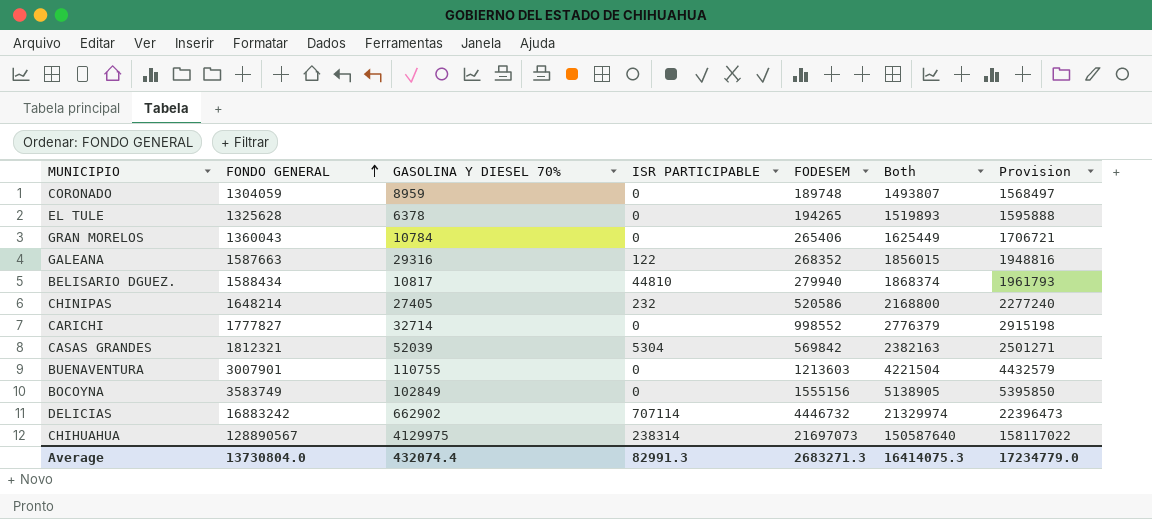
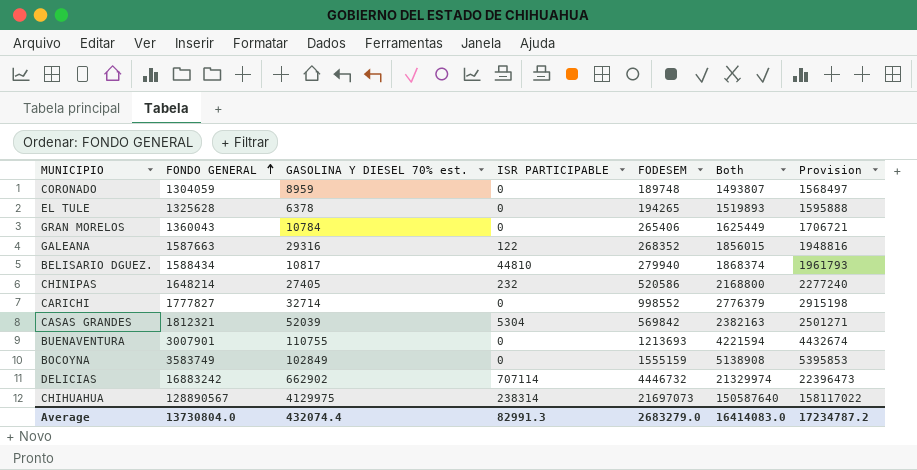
column name: GASOLINA Y DIESEL 70% -> GASOLINA Y DIESEL 70% est.
BUENAVENTURA | FODESEM: 1213603 -> 1213693
BUENAVENTURA | Both: 4221504 -> 4221594
BUENAVENTURA | Provision: 4432579 -> 4432674
BOCOYNA | FODESEM: 1555156 -> 1555159
BOCOYNA | Both: 5138905 -> 5138908
BOCOYNA | Provision: 5395850 -> 5395853
Average | FODESEM: 2683271.3 -> 2683279.0
Average | Both: 16414075.3 -> 16414083.0
Average | Provision: 17234779.0 -> 17234787.2

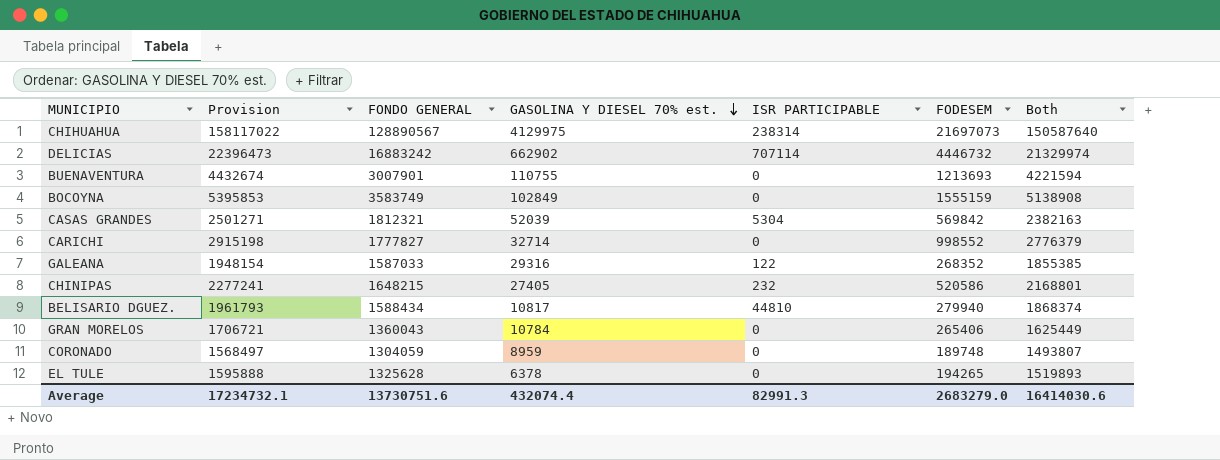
row order: FONDO GENERAL ascending -> GASOLINA Y DIESEL 70% est. descending
column Provision | position: 7 -> 2
GALEANA | Provision: 1948816 -> 1948154
GALEANA | FONDO GENERAL: 1587663 -> 1587033
GALEANA | Both: 1856015 -> 1855385
CHINIPAS | Provision: 2277240 -> 2277241
CHINIPAS | FONDO GENERAL: 1648214 -> 1648215
CHINIPAS | Both: 2168800 -> 2168801
Average | Provision: 17234787.2 -> 17234732.1
Average | FONDO GENERAL: 13730804.0 -> 13730751.6
Average | Both: 16414083.0 -> 16414030.6

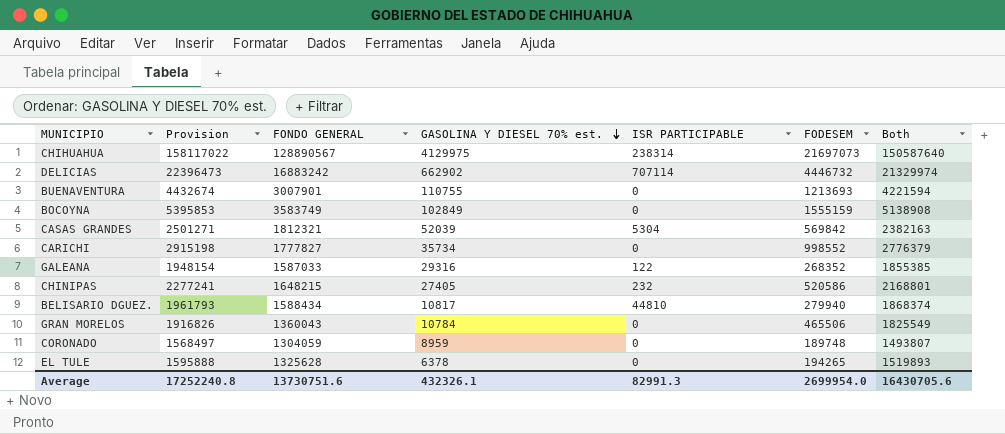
CARICHI | GASOLINA Y DIESEL 70% est.: 32714 -> 35734
GRAN MORELOS | Provision: 1706721 -> 1916826
GRAN MORELOS | FODESEM: 265406 -> 465506
GRAN MORELOS | Both: 1625449 -> 1825549
Average | Provision: 17234732.1 -> 17252240.8
Average | GASOLINA Y DIESEL 70% est.: 432074.4 -> 432326.1
Average | FODESEM: 2683279.0 -> 2699954.0
Average | Both: 16414030.6 -> 16430705.6

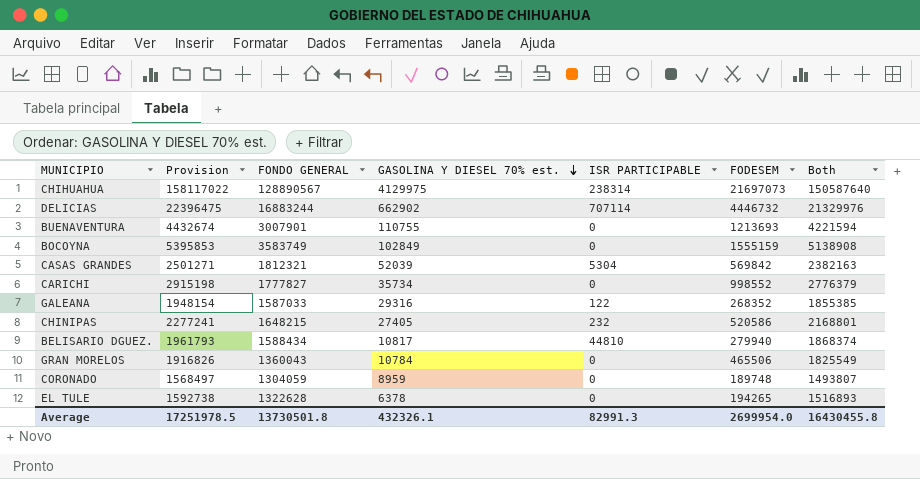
DELICIAS | Provision: 22396473 -> 22396475
DELICIAS | FONDO GENERAL: 16883242 -> 16883244
DELICIAS | Both: 21329974 -> 21329976
EL TULE | Provision: 1595888 -> 1592738
EL TULE | FONDO GENERAL: 1325628 -> 1322628
EL TULE | Both: 1519893 -> 1516893
Average | Provision: 17252240.8 -> 17251978.5
Average | FONDO GENERAL: 13730751.6 -> 13730501.8
Average | Both: 16430705.6 -> 16430455.8

